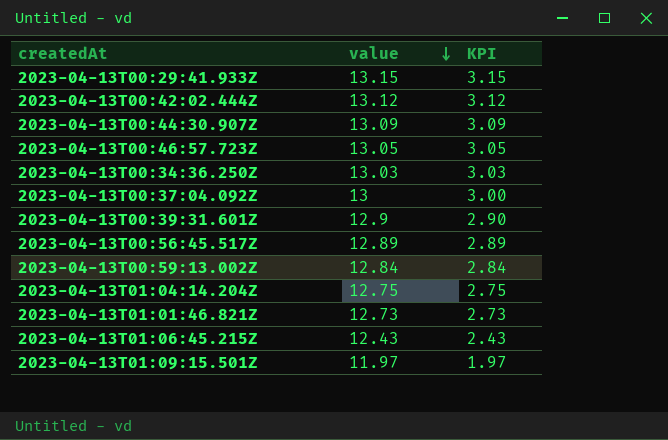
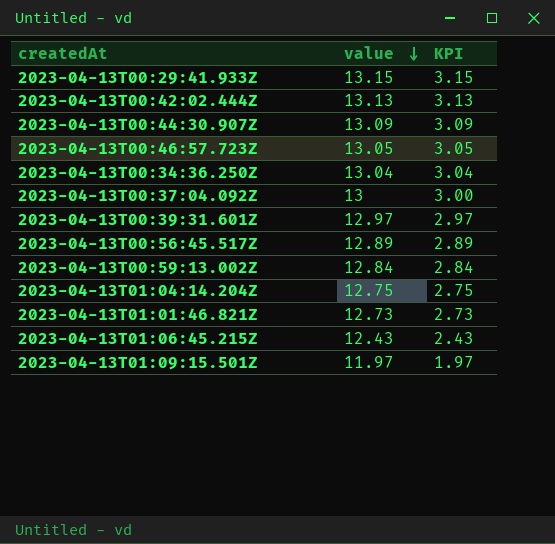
2023-04-13T00:42:02.444Z | value: 13.12 -> 13.13
2023-04-13T00:42:02.444Z | KPI: 3.12 -> 3.13
2023-04-13T00:34:36.250Z | value: 13.03 -> 13.04
2023-04-13T00:34:36.250Z | KPI: 3.03 -> 3.04
2023-04-13T00:39:31.601Z | value: 12.9 -> 12.97
2023-04-13T00:39:31.601Z | KPI: 2.90 -> 2.97

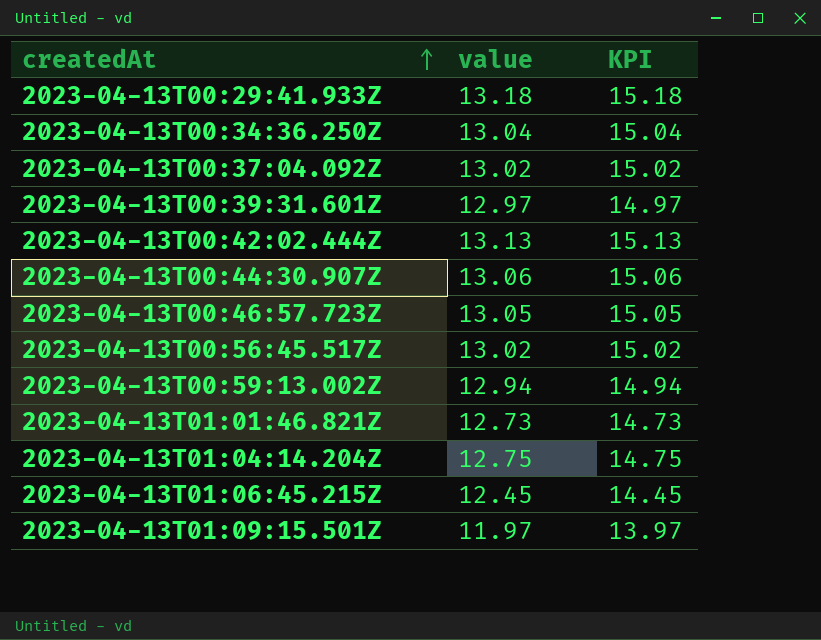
row order: value descending -> createdAt ascending
column KPI | formula: [value] - 10 -> [value] + 2
2023-04-13T00:29:41.933Z | value: 13.15 -> 13.18
2023-04-13T00:37:04.092Z | value: 13 -> 13.02
2023-04-13T00:44:30.907Z | value: 13.09 -> 13.06
2023-04-13T00:56:45.517Z | value: 12.89 -> 13.02
2023-04-13T00:59:13.002Z | value: 12.84 -> 12.94
2023-04-13T01:06:45.215Z | value: 12.43 -> 12.45

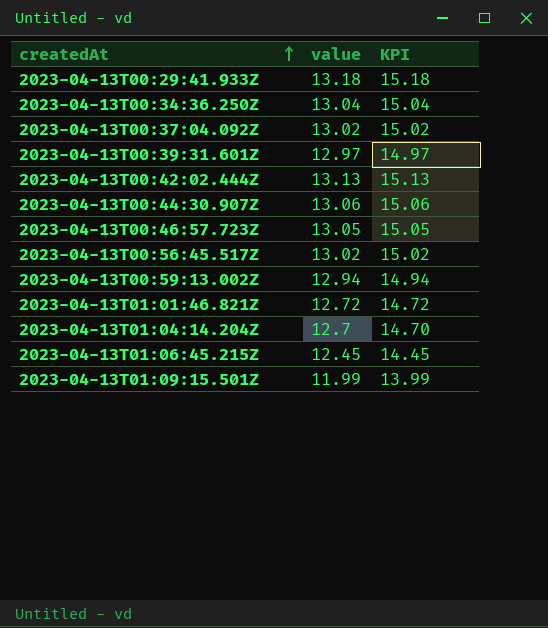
2023-04-13T01:01:46.821Z | value: 12.73 -> 12.72
2023-04-13T01:01:46.821Z | KPI: 14.73 -> 14.72
2023-04-13T01:04:14.204Z | value: 12.75 -> 12.7
2023-04-13T01:04:14.204Z | KPI: 14.75 -> 14.70
2023-04-13T01:09:15.501Z | value: 11.97 -> 11.99
2023-04-13T01:09:15.501Z | KPI: 13.97 -> 13.99

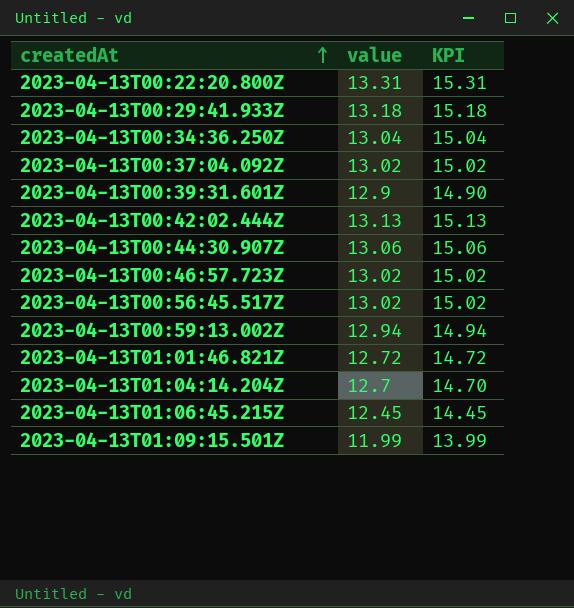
row 2023-04-13T00:22:20.800Z: none -> 13.31 | 15.31
2023-04-13T00:39:31.601Z | value: 12.97 -> 12.9
2023-04-13T00:39:31.601Z | KPI: 14.97 -> 14.90
2023-04-13T00:46:57.723Z | value: 13.05 -> 13.02
2023-04-13T00:46:57.723Z | KPI: 15.05 -> 15.02

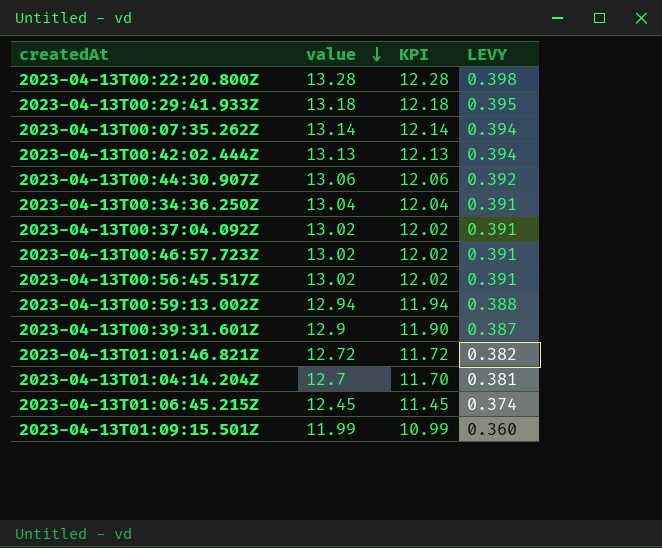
row order: createdAt ascending -> value descending
column KPI | formula: [value] + 2 -> [value] - 1
column LEVY | formula: none -> [value] * 0.03
2023-04-13T00:22:20.800Z | value: 13.31 -> 13.28
row 2023-04-13T00:07:35.262Z: none -> 13.14 | 12.14 | 0.394

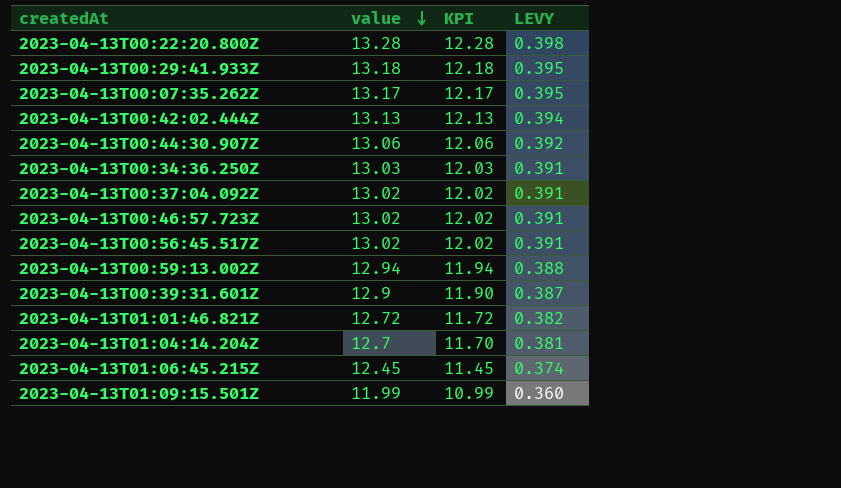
2023-04-13T00:07:35.262Z | value: 13.14 -> 13.17
2023-04-13T00:07:35.262Z | KPI: 12.14 -> 12.17
2023-04-13T00:07:35.262Z | LEVY: 0.394 -> 0.395
2023-04-13T00:34:36.250Z | value: 13.04 -> 13.03
2023-04-13T00:34:36.250Z | KPI: 12.04 -> 12.03

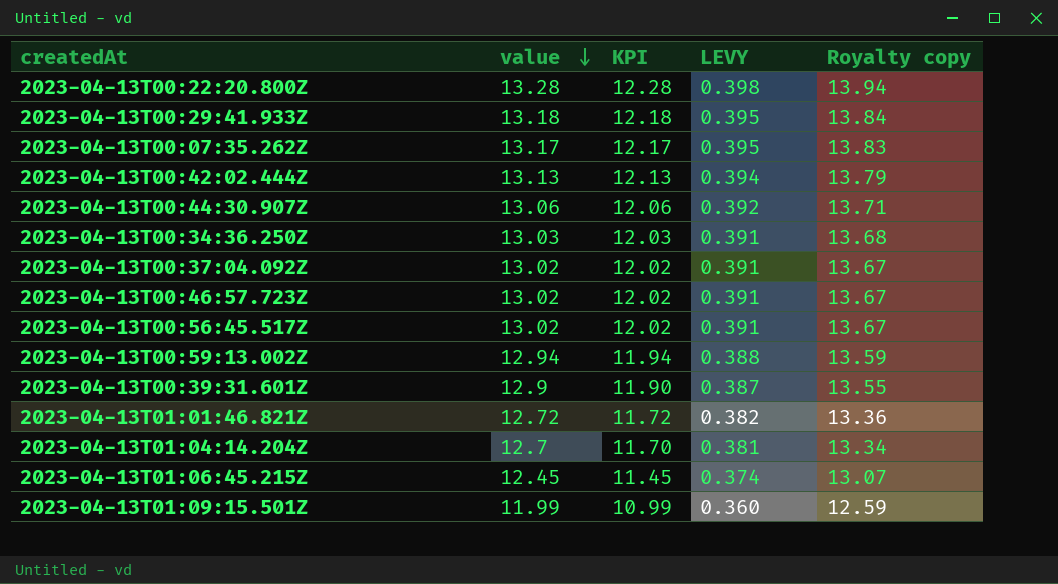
column Royalty copy | formula: none -> [value] * 1.05

